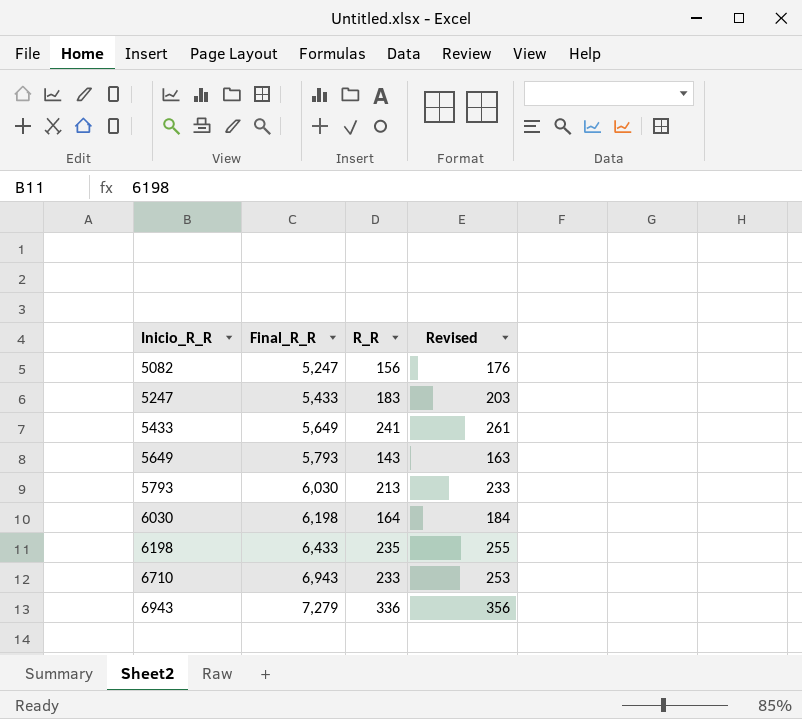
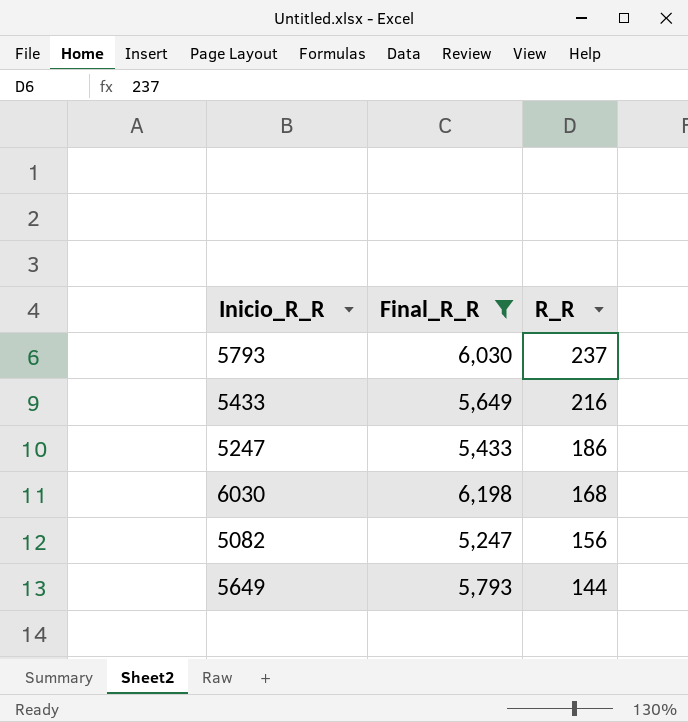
filter: none -> Final_R_R <= 6,198
row order: Inicio_R_R ascending -> R_R descending
column Revised | formula: [R_R] + 20 -> none
5793 | R_R: 213 -> 237
5433 | R_R: 241 -> 216
5247 | R_R: 183 -> 186
6030 | R_R: 164 -> 168
5649 | R_R: 143 -> 144

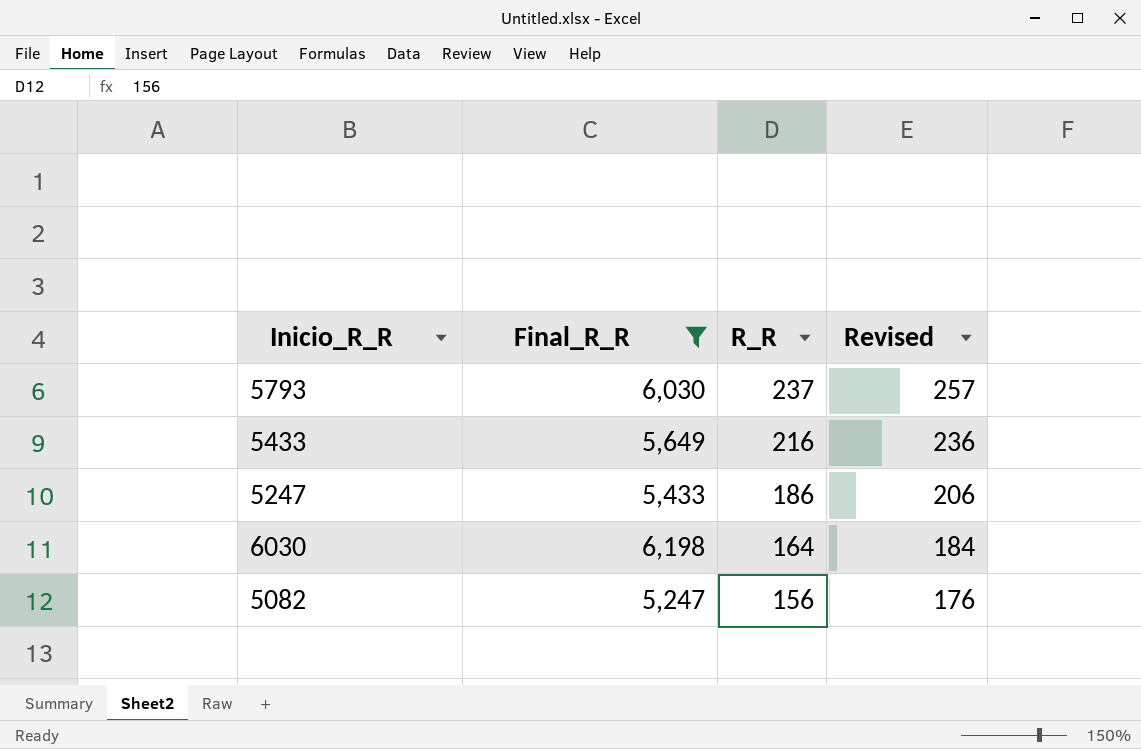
column Revised | formula: none -> [R_R] + 20
row 5649: 5,793 | 144 -> none
6030 | R_R: 168 -> 164

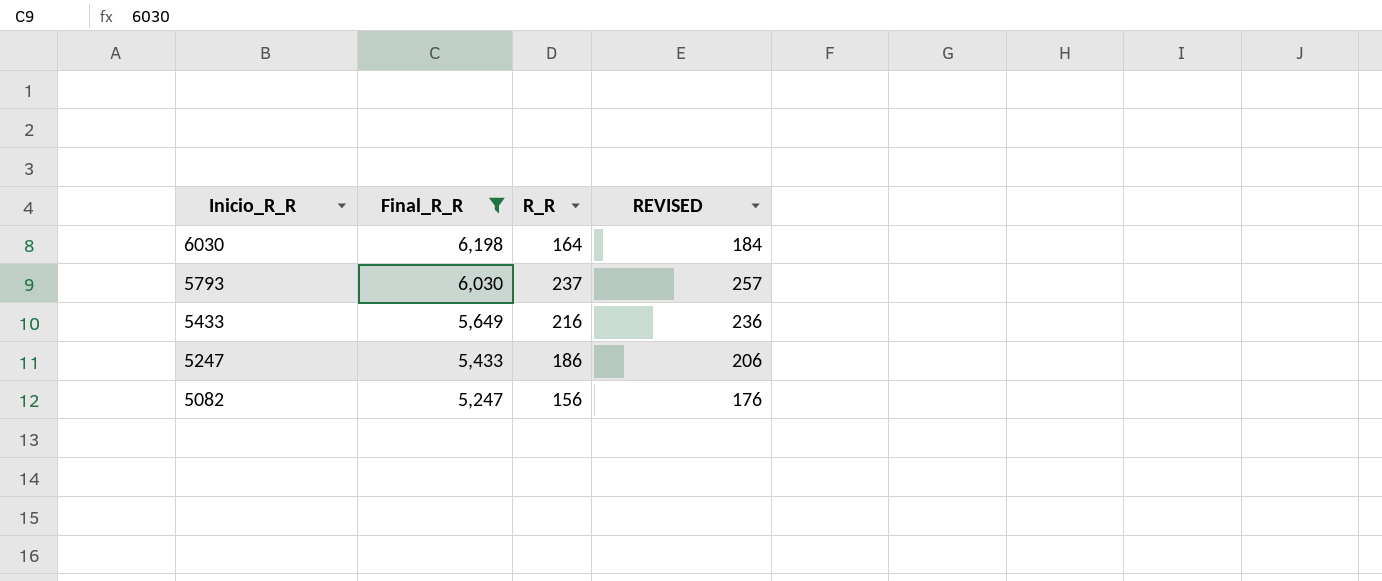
row order: R_R descending -> Inicio_R_R descending
column name: Revised -> REVISED

